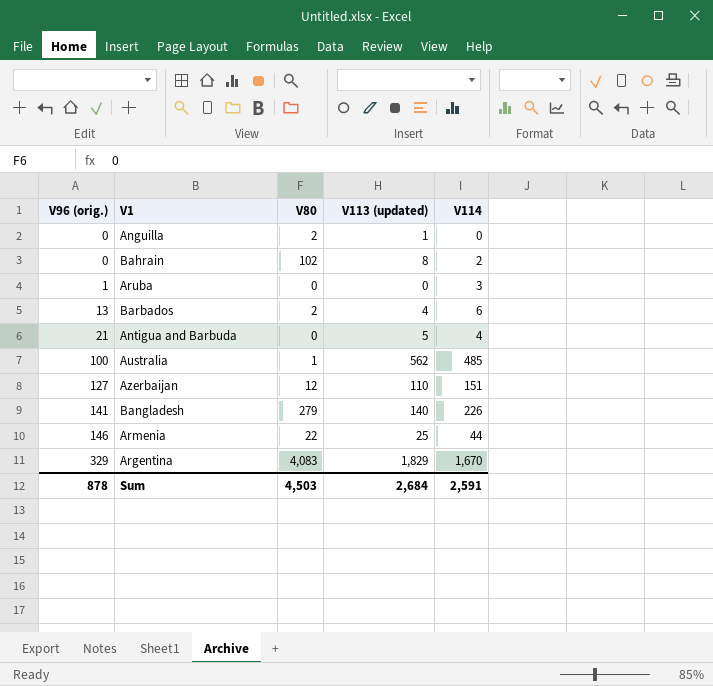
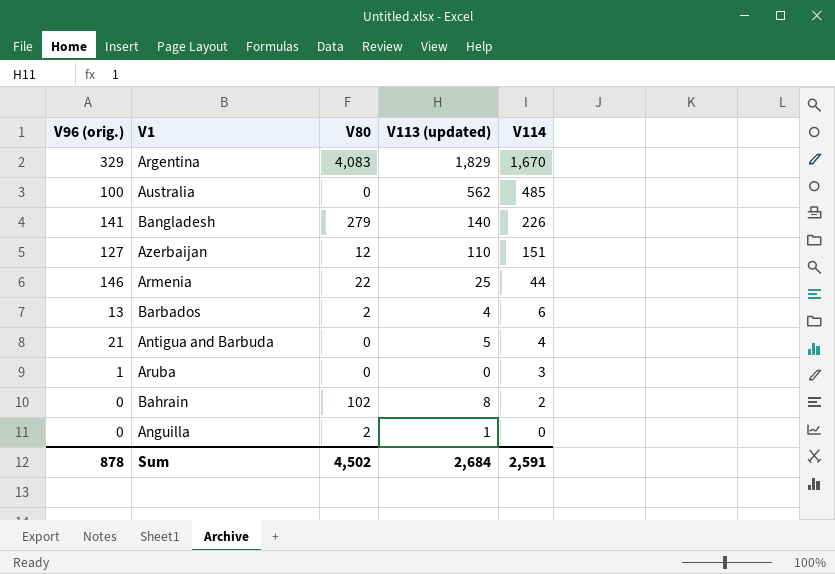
row order: V96 (orig.) ascending -> V114 descending
Australia | V80: 1 -> 0
Sum | V80: 4,503 -> 4,502

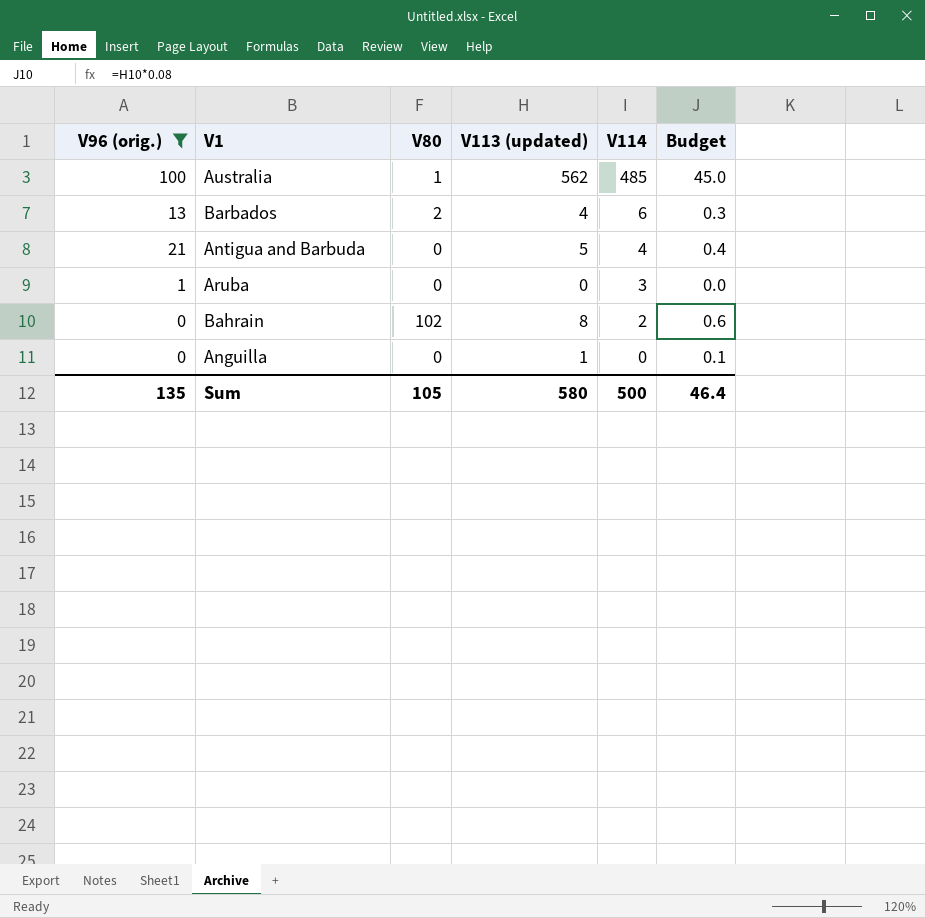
filter: none -> V96 (orig.) <= 100
column Budget | formula: none -> [V113 (updated)] * 0.08
Australia | V80: 0 -> 1
Anguilla | V80: 2 -> 0
Sum | V96 (orig.): 878 -> 135
Sum | V80: 4,502 -> 105
Sum | V113 (updated): 2,684 -> 580
Sum | V114: 2,591 -> 500

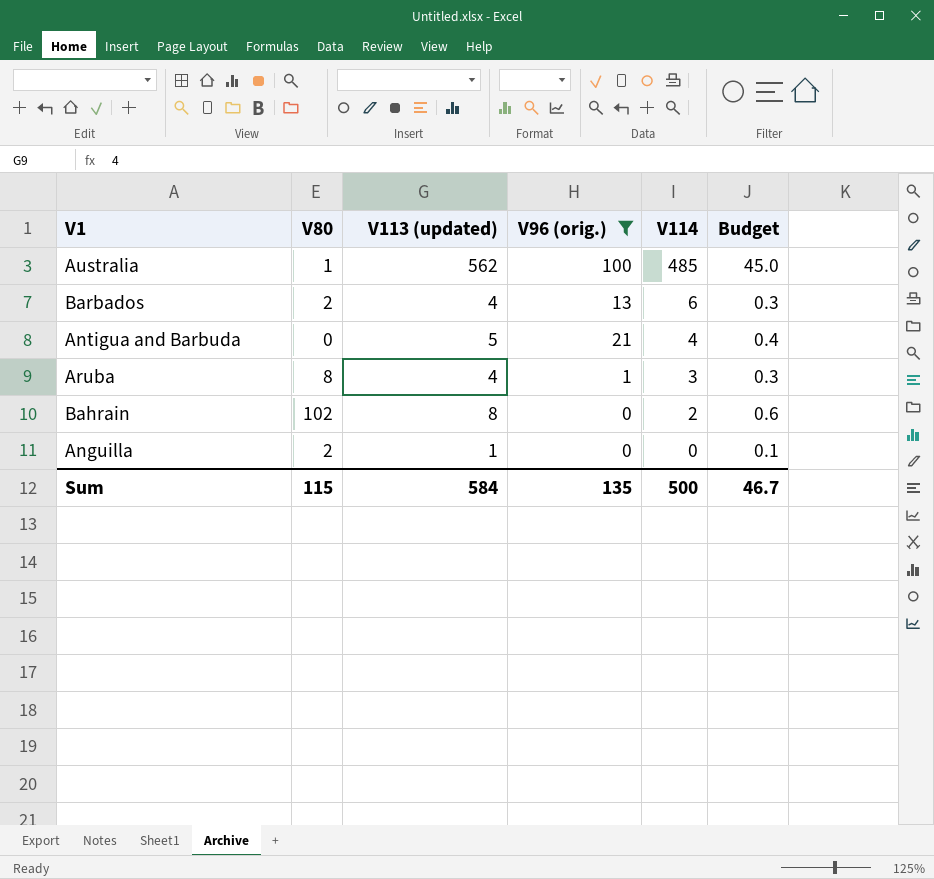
column V96 (orig.) | position: 1 -> 4
Aruba | V80: 0 -> 8
Aruba | V113 (updated): 0 -> 4
Aruba | Budget: 0.0 -> 0.3
Anguilla | V80: 0 -> 2
Sum | V80: 105 -> 115
Sum | V113 (updated): 580 -> 584
Sum | Budget: 46.4 -> 46.7

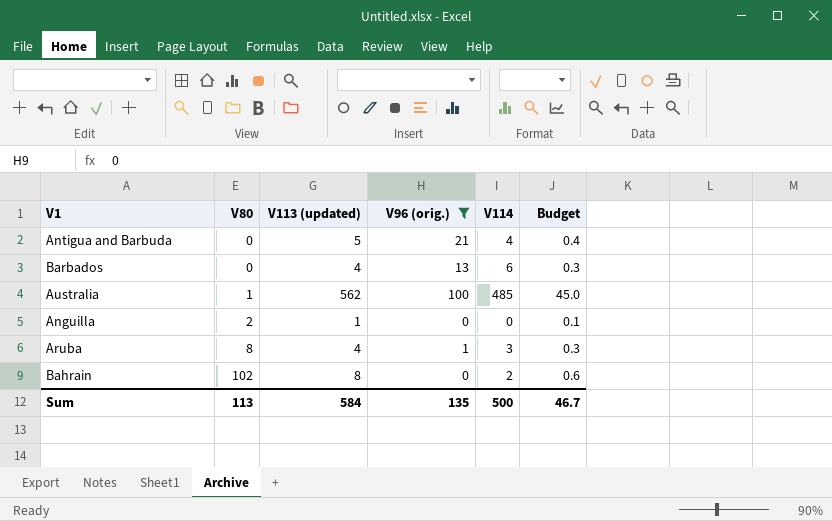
row order: V114 descending -> V80 ascending
Barbados | V80: 2 -> 0
Sum | V80: 115 -> 113

